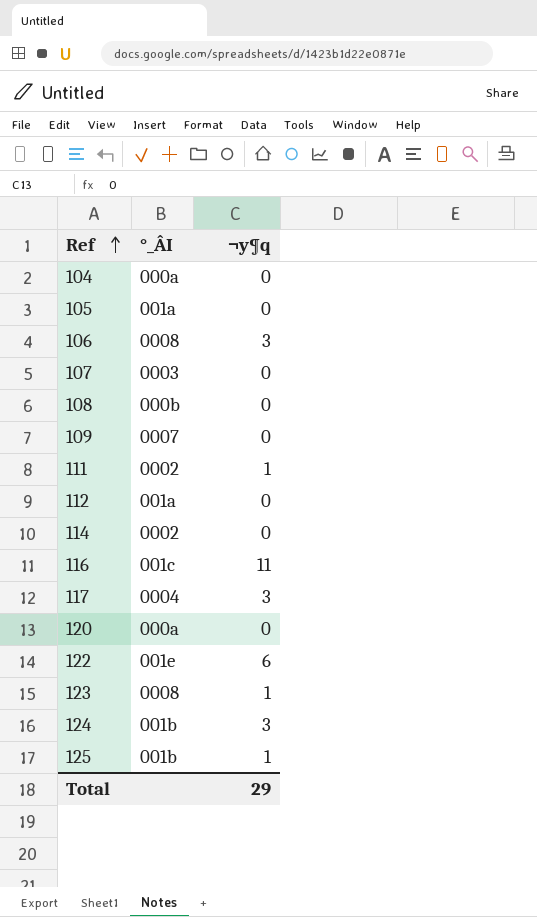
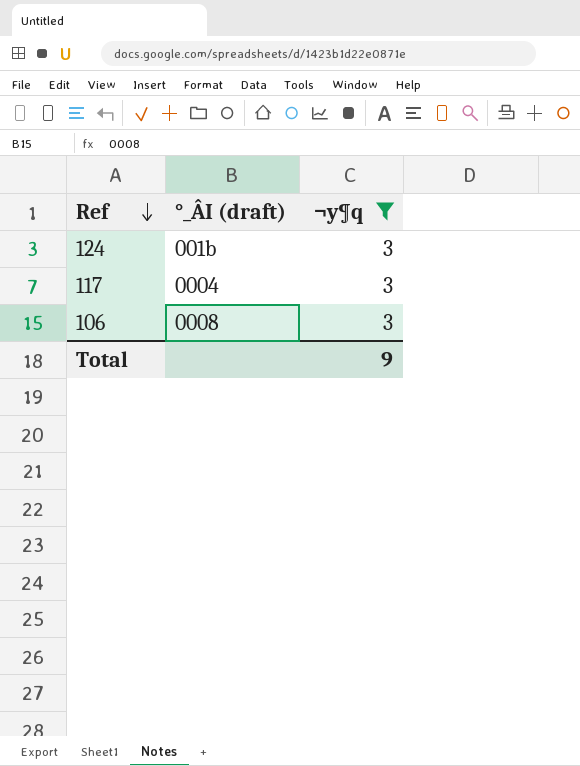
filter: none -> ¬y¶q = 3
row order: Ref ascending -> Ref descending
column name: °_ÂI -> °_ÂI (draft)
Total | ¬y¶q: 29 -> 9

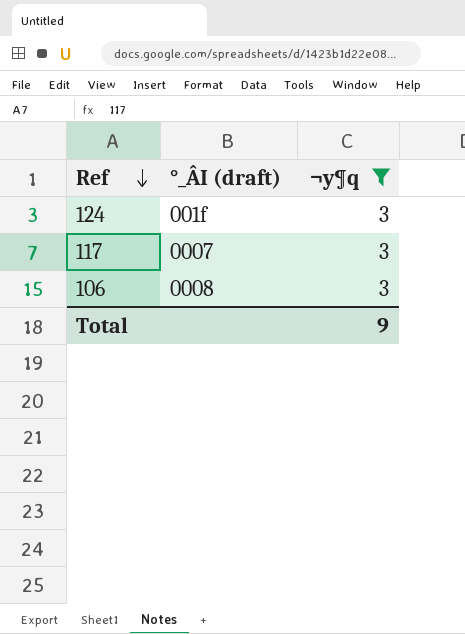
124 | °_ÂI (draft): 001b -> 001f
117 | °_ÂI (draft): 0004 -> 0007

